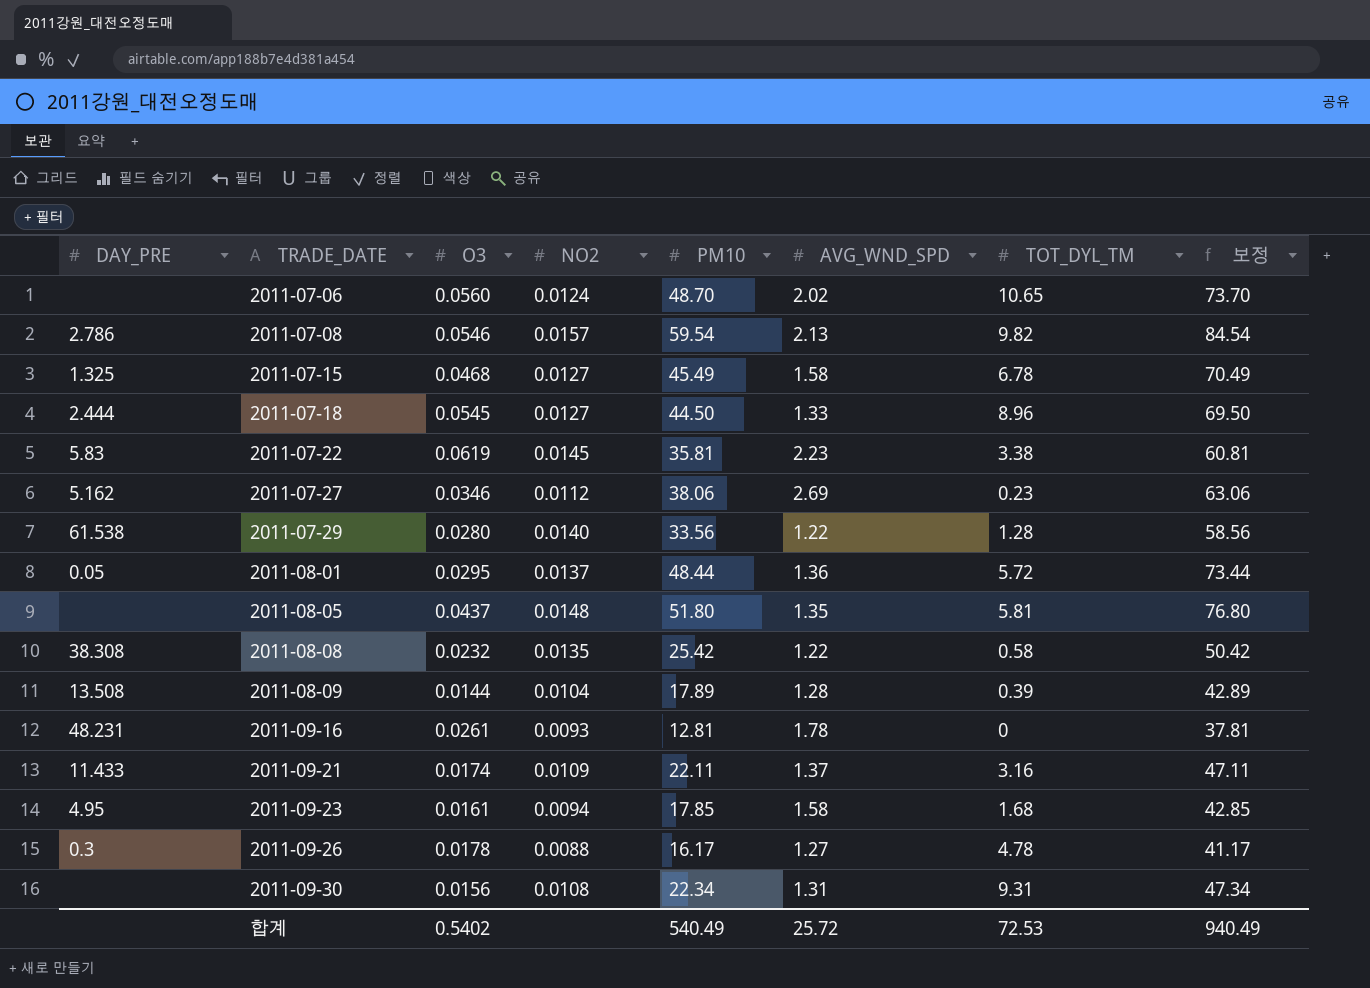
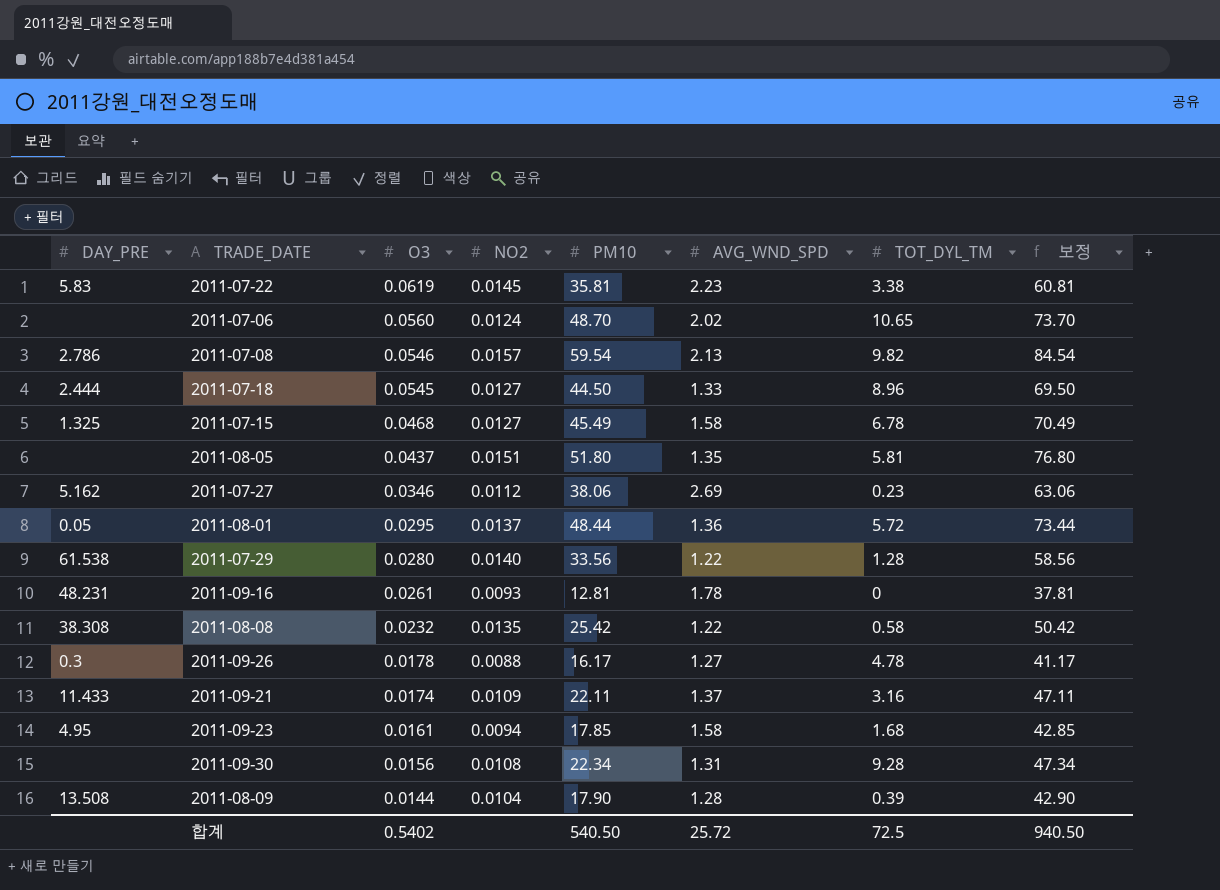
row order: TRADE_DATE ascending -> O3 descending
2011-08-05 | NO2: 0.0148 -> 0.0151
2011-09-30 | TOT_DYL_TM: 9.31 -> 9.28
2011-08-09 | PM10: 17.89 -> 17.90
2011-08-09 | 보정: 42.89 -> 42.90
합계 | PM10: 540.49 -> 540.50
합계 | TOT_DYL_TM: 72.53 -> 72.5
합계 | 보정: 940.49 -> 940.50

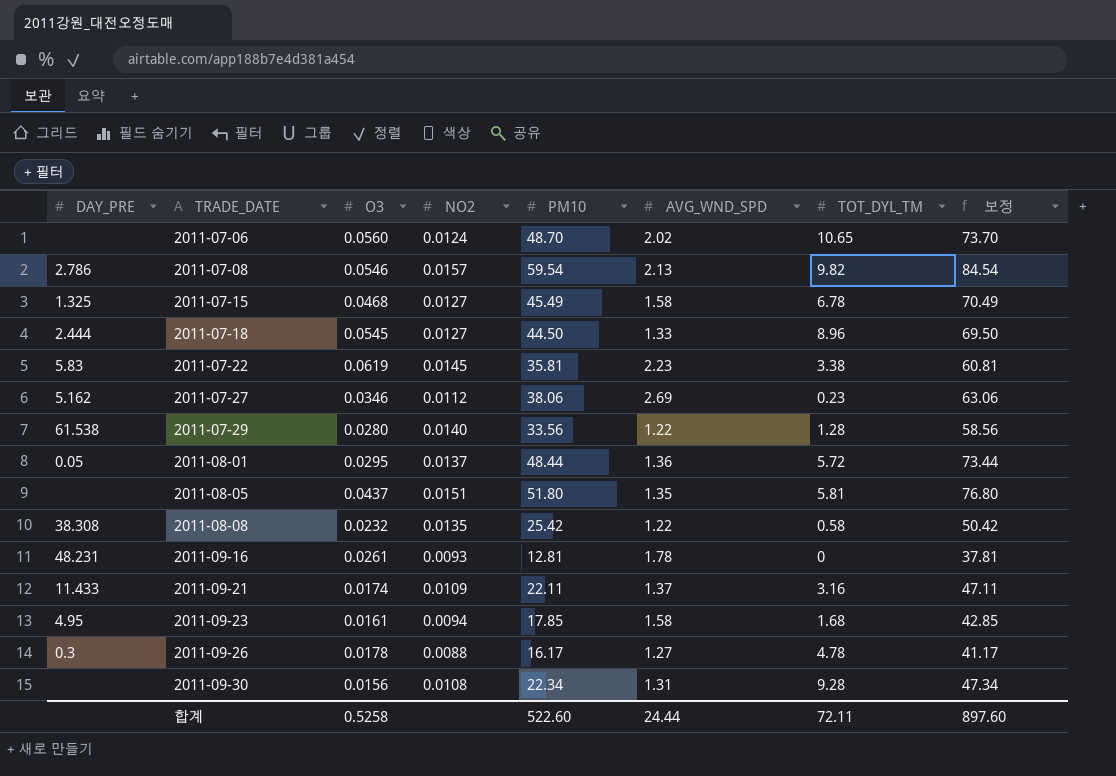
row order: O3 descending -> TRADE_DATE ascending
row 2011-08-09: 13.508 | 0.0144 | 0.0104 | 17.90 | 1.28 | 0.39 | 42.90 -> none
합계 | O3: 0.5402 -> 0.5258
합계 | PM10: 540.50 -> 522.60
합계 | AVG_WND_SPD: 25.72 -> 24.44
합계 | TOT_DYL_TM: 72.5 -> 72.11
합계 | 보정: 940.50 -> 897.60

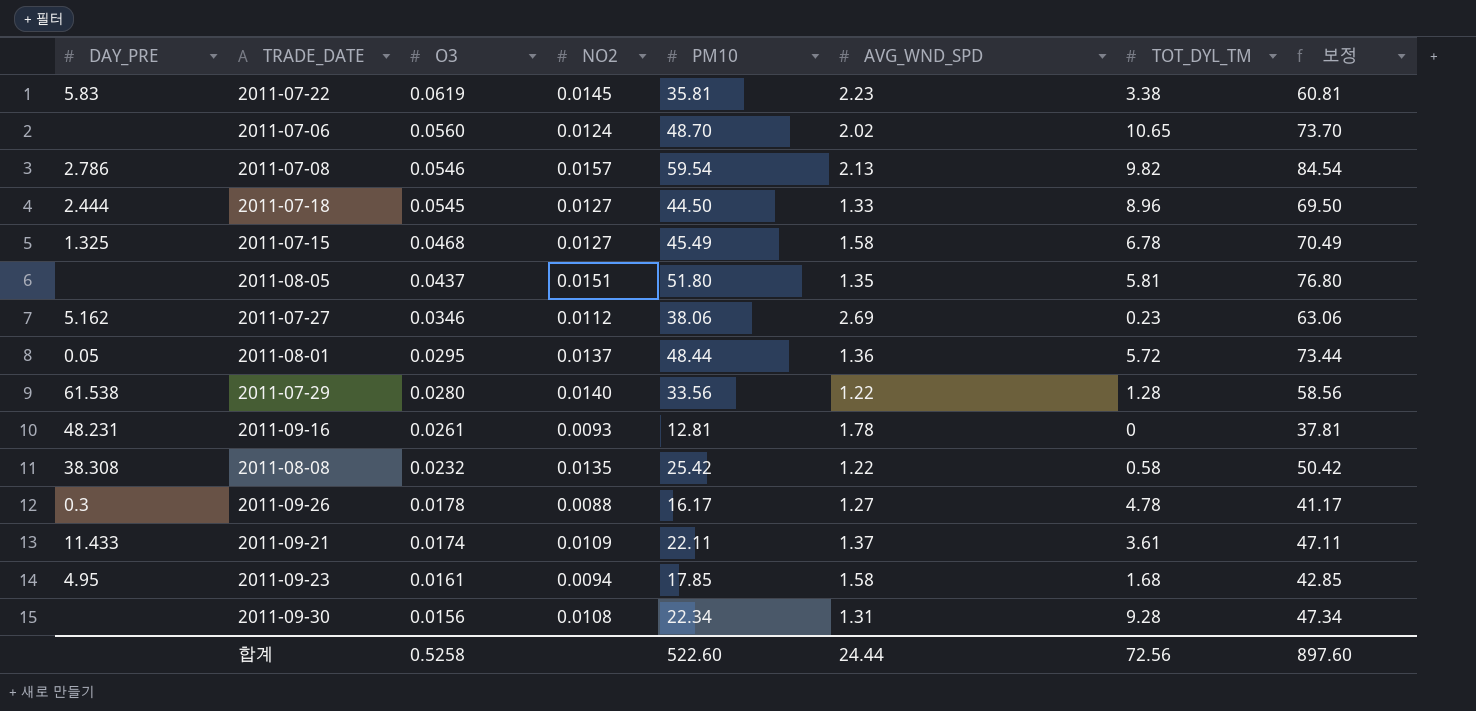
row order: TRADE_DATE ascending -> O3 descending
2011-09-21 | TOT_DYL_TM: 3.16 -> 3.61
합계 | TOT_DYL_TM: 72.11 -> 72.56

